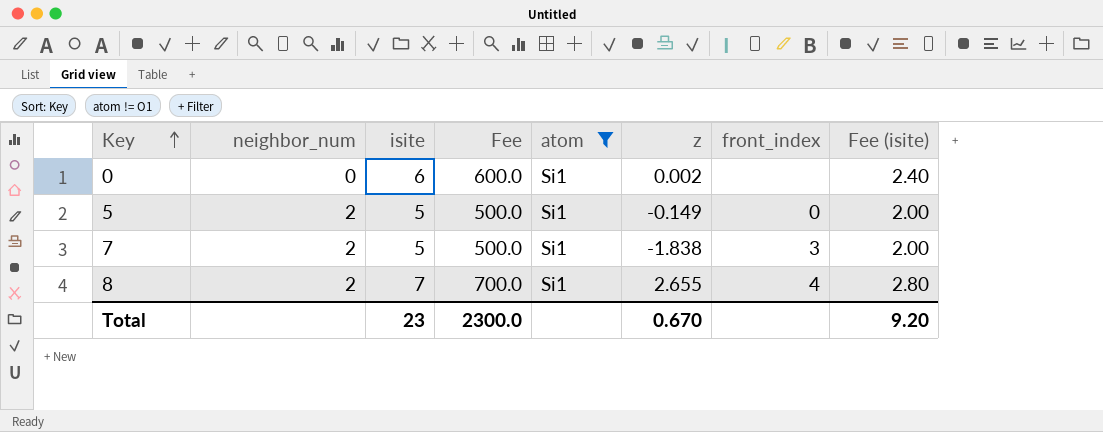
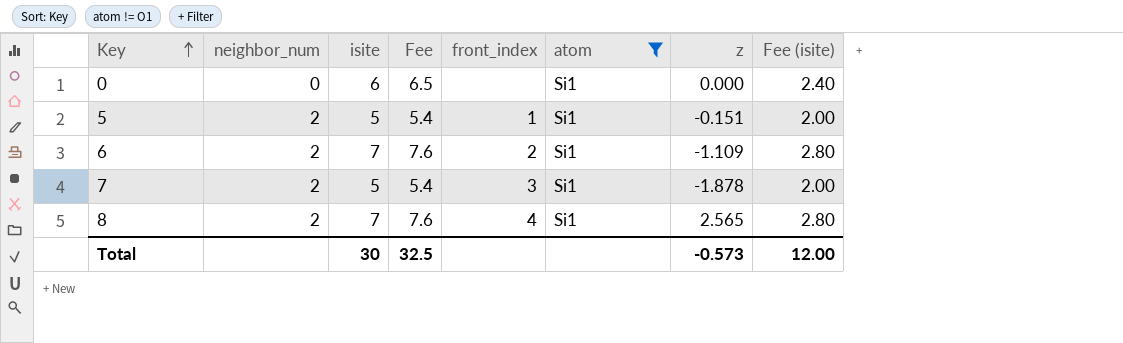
column Fee | formula: [isite] * 100 -> [isite] * 1.08
column front_index | position: 7 -> 5
0 | z: 0.002 -> 0.000
5 | front_index: 0 -> 1
5 | z: -0.149 -> -0.151
row 6: none -> 2 | 7 | 7.6 | 2 | Si1 | -1.109 | 2.80
7 | z: -1.838 -> -1.878
8 | z: 2.655 -> 2.565
Total | isite: 23 -> 30
Total | Fee: 2300.0 -> 32.5
Total | z: 0.670 -> -0.573
Total | Fee (isite): 9.20 -> 12.00

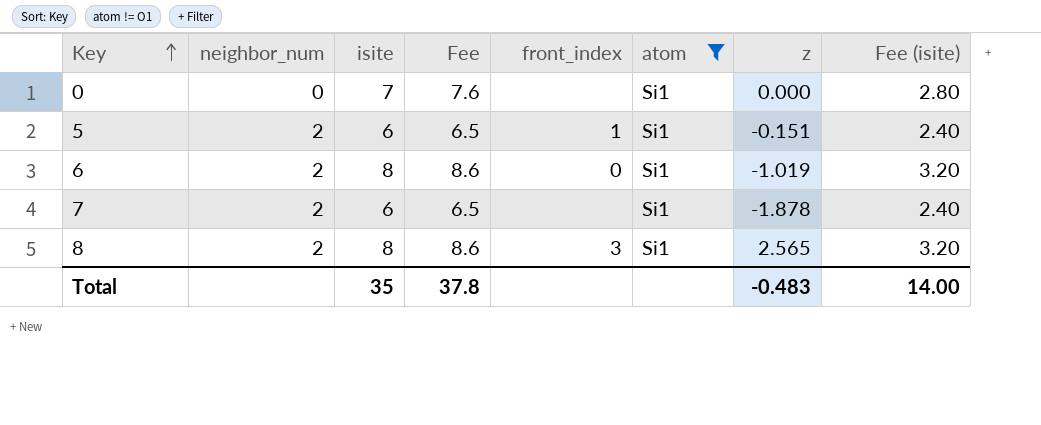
0 | isite: 6 -> 7
0 | Fee: 6.5 -> 7.6
0 | Fee (isite): 2.40 -> 2.80
5 | isite: 5 -> 6
5 | Fee: 5.4 -> 6.5
5 | Fee (isite): 2.00 -> 2.40
6 | isite: 7 -> 8
6 | Fee: 7.6 -> 8.6
6 | front_index: 2 -> 0
6 | z: -1.109 -> -1.019
6 | Fee (isite): 2.80 -> 3.20
7 | isite: 5 -> 6
7 | Fee: 5.4 -> 6.5
7 | front_index: 3 -> none
7 | Fee (isite): 2.00 -> 2.40
8 | isite: 7 -> 8
8 | Fee: 7.6 -> 8.6
8 | front_index: 4 -> 3
8 | Fee (isite): 2.80 -> 3.20
Total | isite: 30 -> 35
Total | Fee: 32.5 -> 37.8
Total | z: -0.573 -> -0.483
Total | Fee (isite): 12.00 -> 14.00

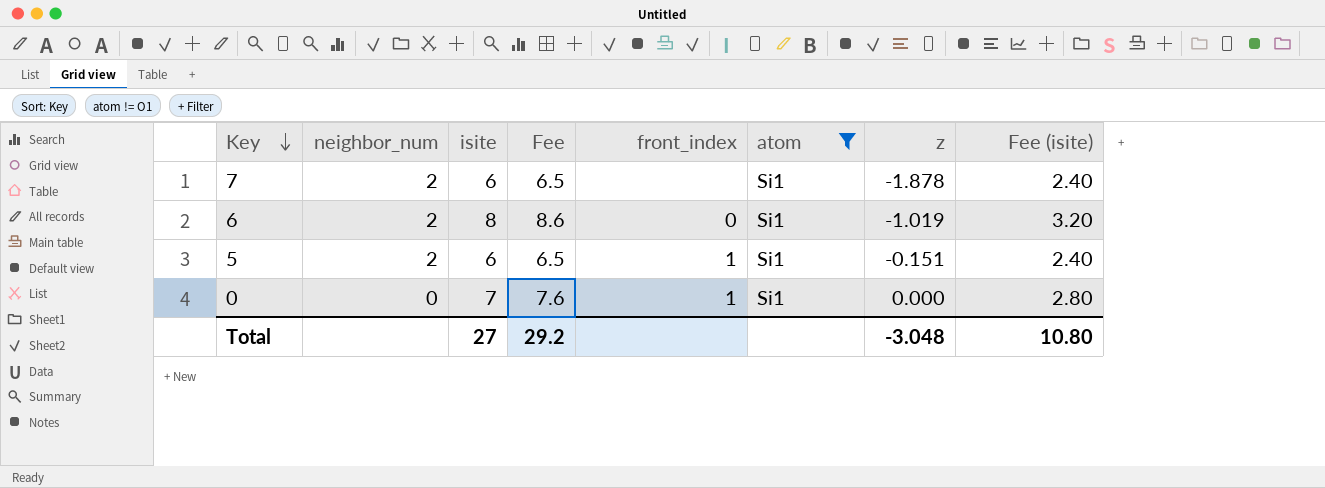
row order: Key ascending -> Key descending
row 8: 2 | 8 | 8.6 | 3 | Si1 | 2.565 | 3.20 -> none
0 | front_index: none -> 1
Total | isite: 35 -> 27
Total | Fee: 37.8 -> 29.2
Total | z: -0.483 -> -3.048
Total | Fee (isite): 14.00 -> 10.80

